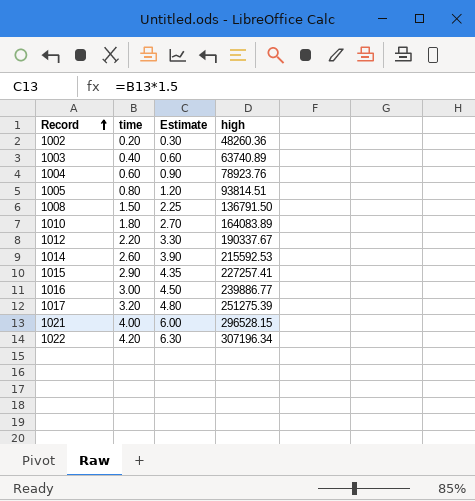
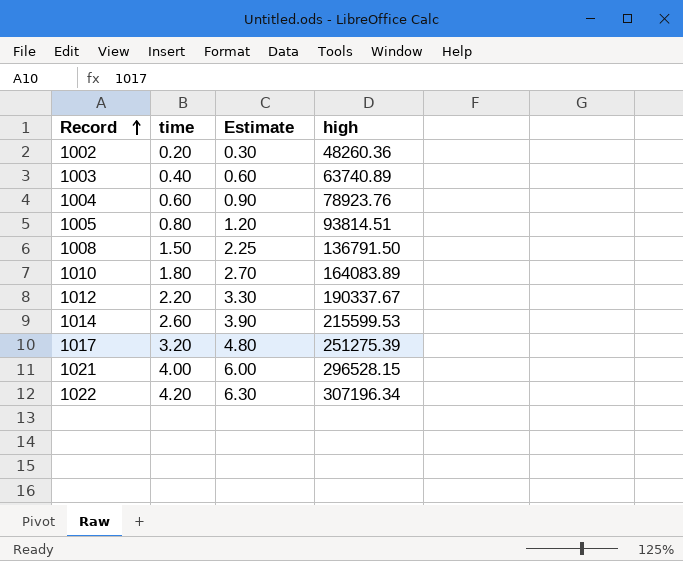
row 1015: 2.90 | 4.35 | 227257.41 -> none
row 1016: 3.00 | 4.50 | 239886.77 -> none
1014 | high: 215592.53 -> 215599.53

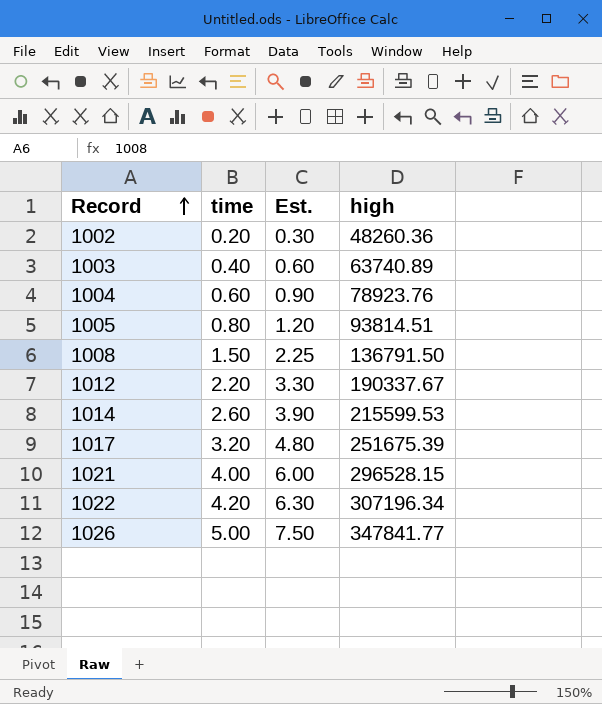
column name: Estimate -> Est.
row 1010: 1.80 | 2.70 | 164083.89 -> none
1017 | high: 251275.39 -> 251675.39
row 1026: none -> 5.00 | 7.50 | 347841.77

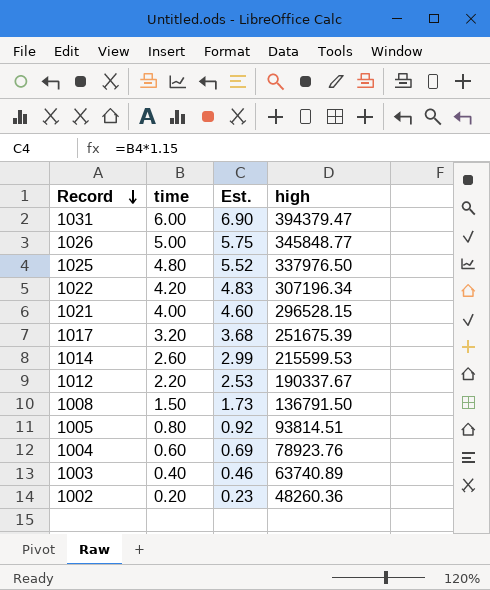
row order: Record ascending -> Record descending
column Est. | formula: [time] * 1.5 -> [time] * 1.15
row 1031: none -> 6.00 | 6.90 | 394379.47
1026 | high: 347841.77 -> 345848.77
row 1025: none -> 4.80 | 5.52 | 337976.50

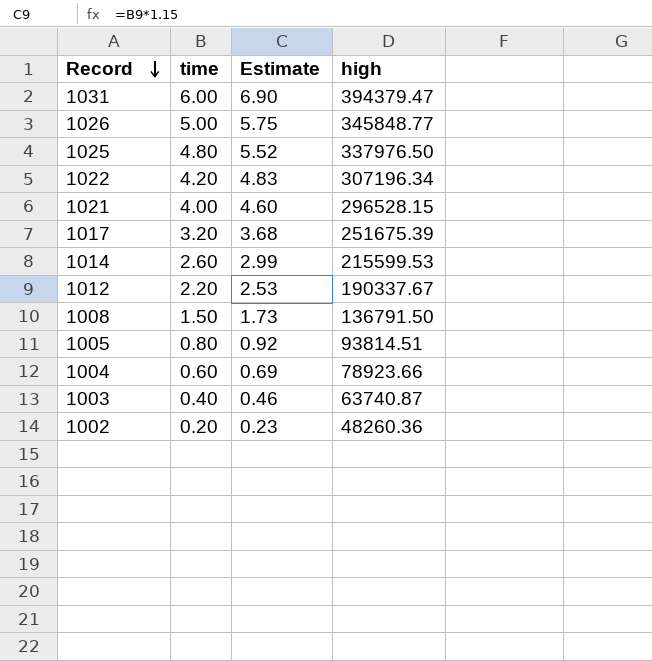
column name: Est. -> Estimate
1004 | high: 78923.76 -> 78923.66
1003 | high: 63740.89 -> 63740.87

